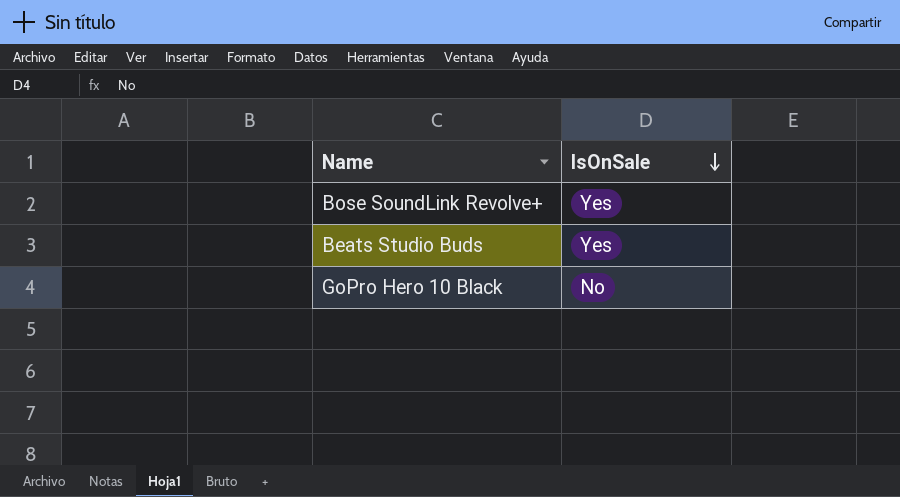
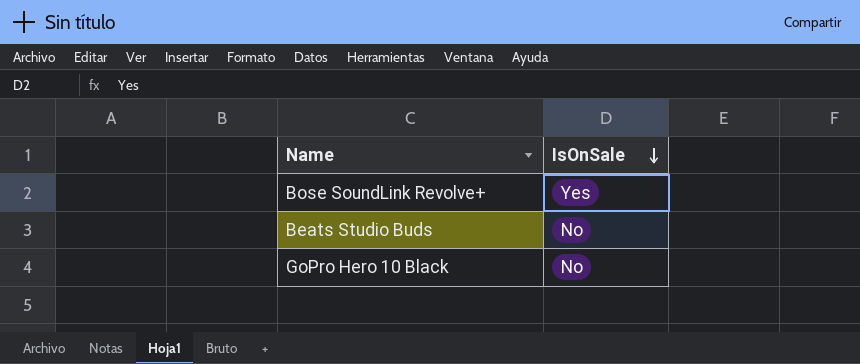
Beats Studio Buds | IsOnSale: Yes -> No

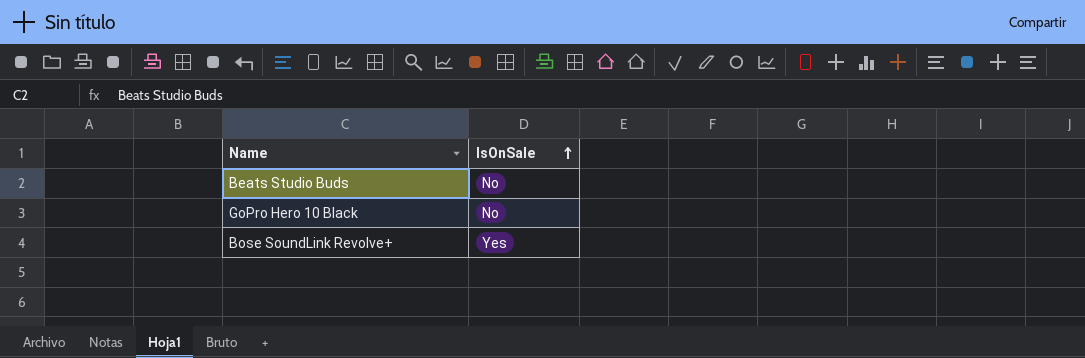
row order: IsOnSale descending -> IsOnSale ascending

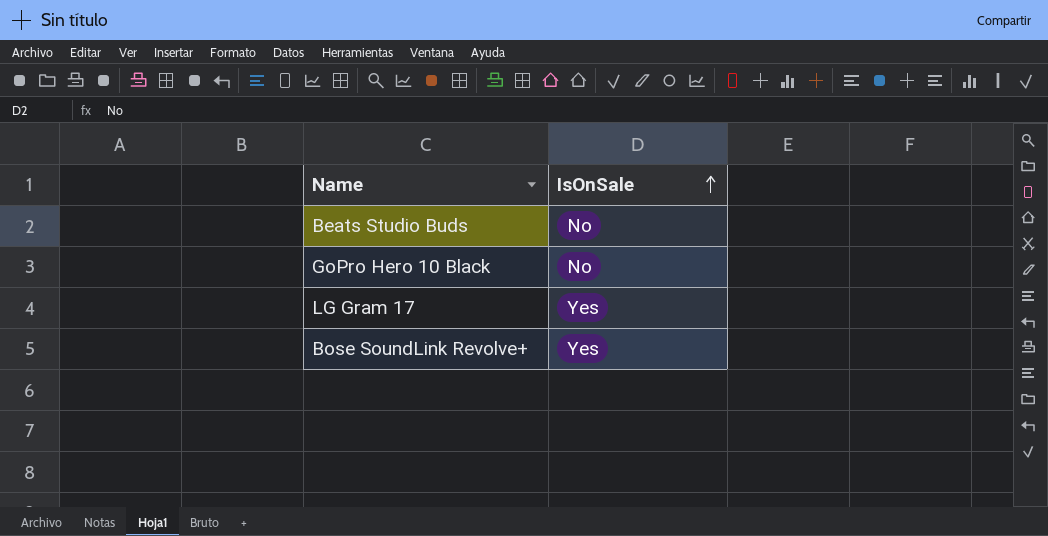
row LG Gram 17: none -> Yes

